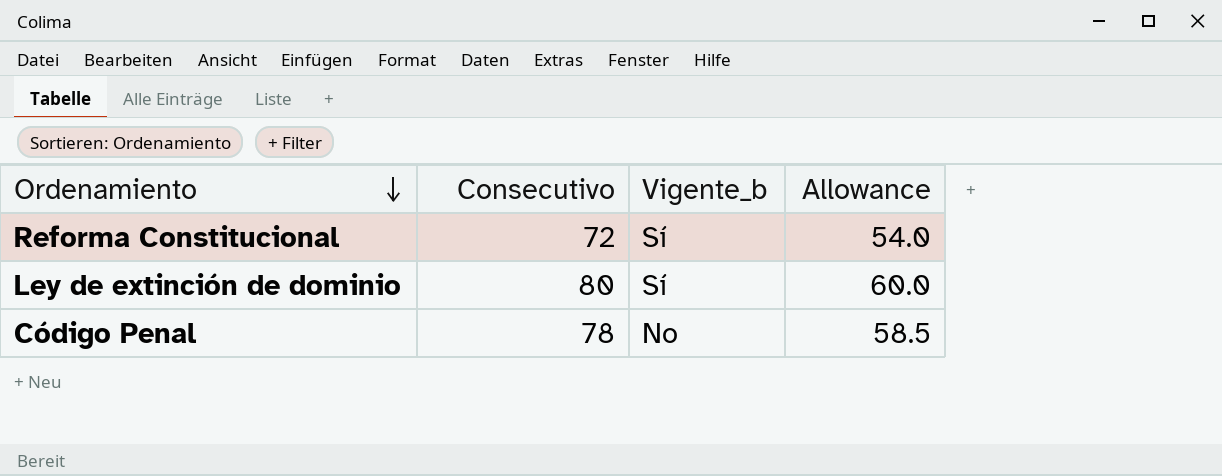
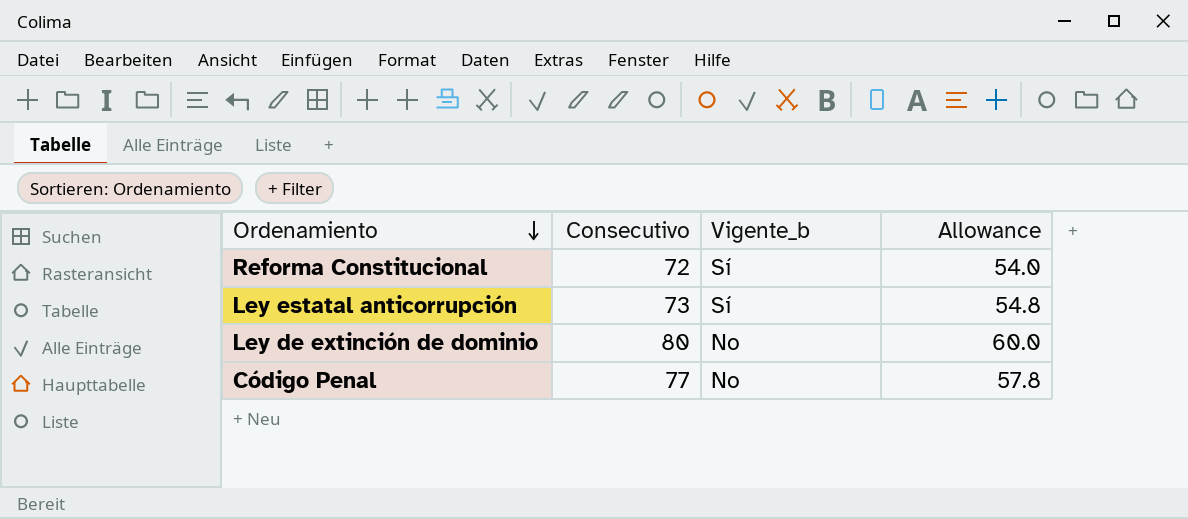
row Ley estatal anticorrupción: none -> 73 | Sí | 54.8
Ley de extinción de dominio | Vigente_b: Sí -> No
Código Penal | Consecutivo: 78 -> 77
Código Penal | Allowance: 58.5 -> 57.8

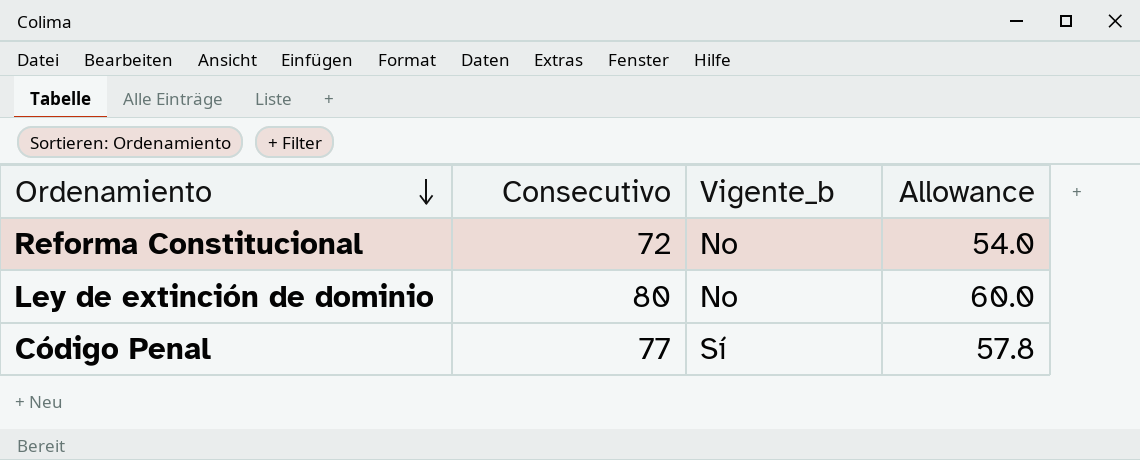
row Ley estatal anticorrupción: 73 | Sí | 54.8 -> none
Reforma Constitucional | Vigente_b: Sí -> No
Código Penal | Vigente_b: No -> Sí

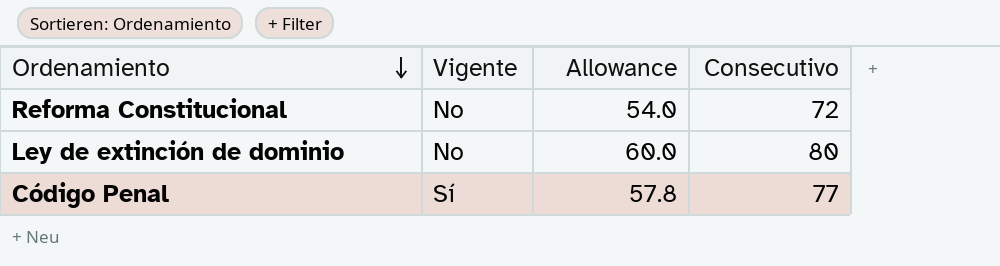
column name: Vigente_b -> Vigente
column Consecutivo | position: 2 -> 4

